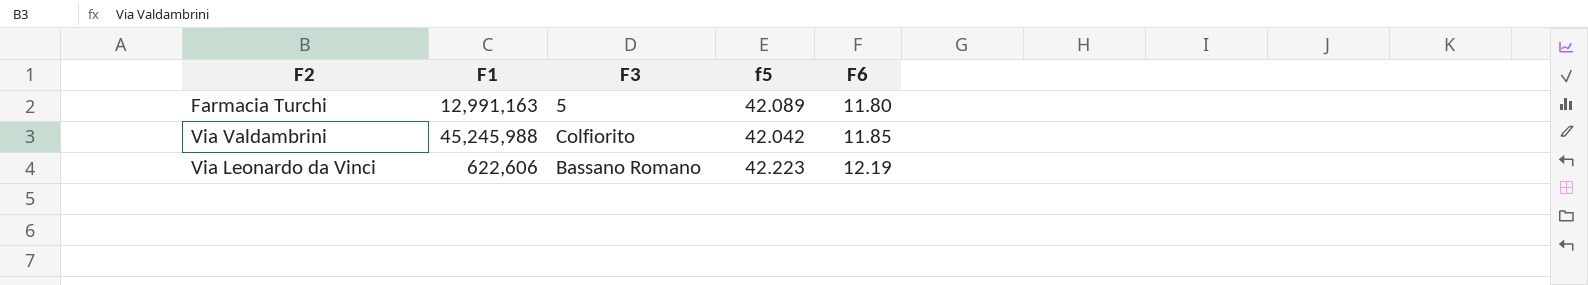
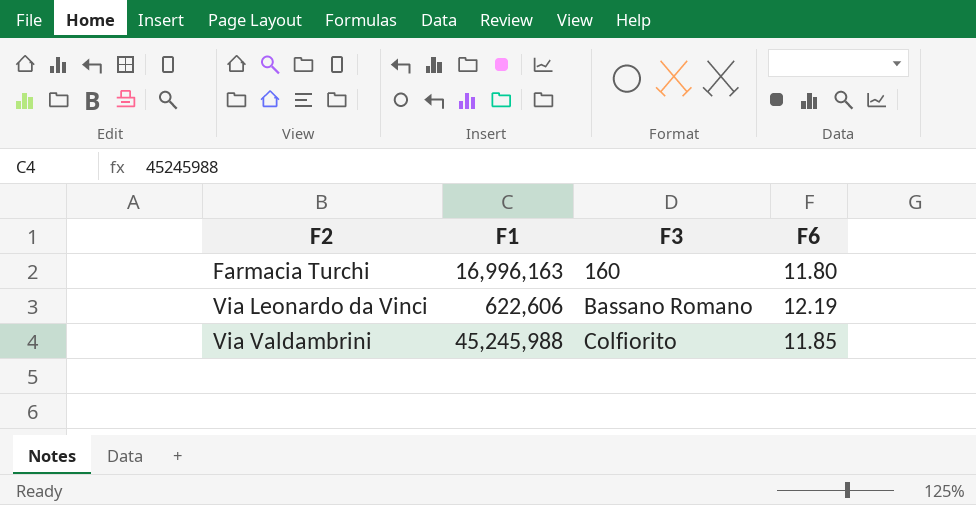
row order: F6 ascending -> F2 ascending
column f5 | position: 4 -> none
Farmacia Turchi | F1: 12,991,163 -> 16,996,163
Farmacia Turchi | F3: 5 -> 160

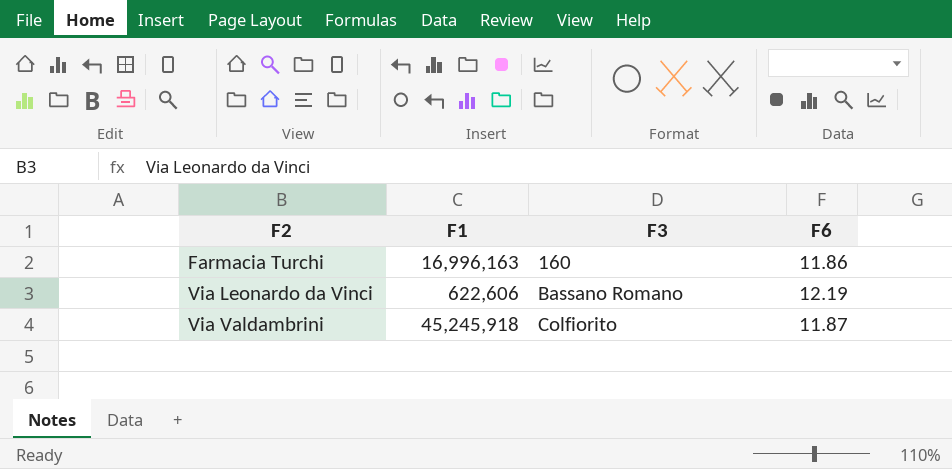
Farmacia Turchi | F6: 11.80 -> 11.86
Via Valdambrini | F1: 45,245,988 -> 45,245,918
Via Valdambrini | F6: 11.85 -> 11.87

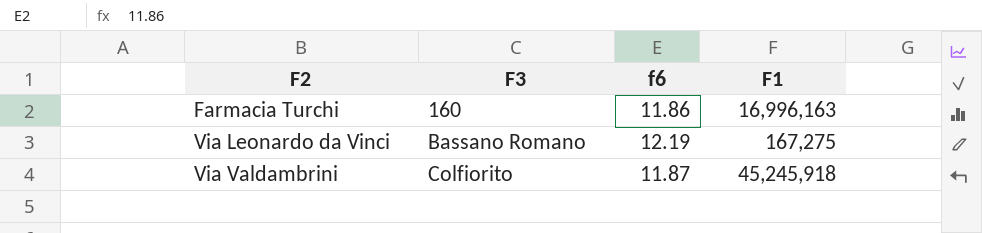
column name: F6 -> f6
column F1 | position: 2 -> 4
Via Leonardo da Vinci | F1: 622,606 -> 167,275

